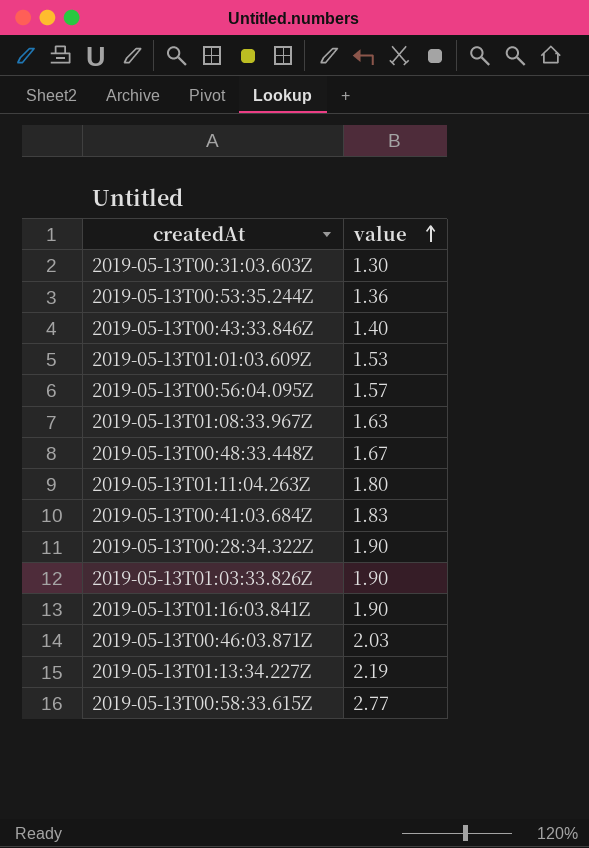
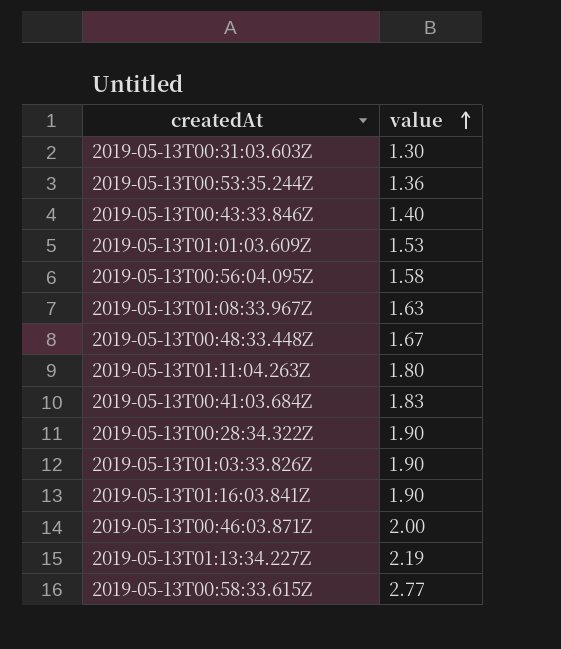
2019-05-13T00:56:04.095Z | value: 1.57 -> 1.58
2019-05-13T00:46:03.871Z | value: 2.03 -> 2.00

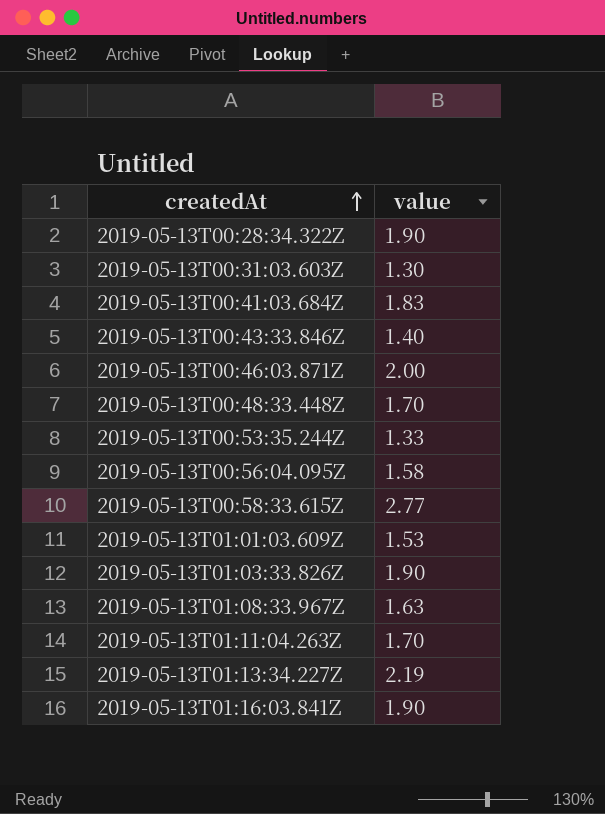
row order: value ascending -> createdAt ascending
2019-05-13T00:48:33.448Z | value: 1.67 -> 1.70
2019-05-13T00:53:35.244Z | value: 1.36 -> 1.33
2019-05-13T01:11:04.263Z | value: 1.80 -> 1.70

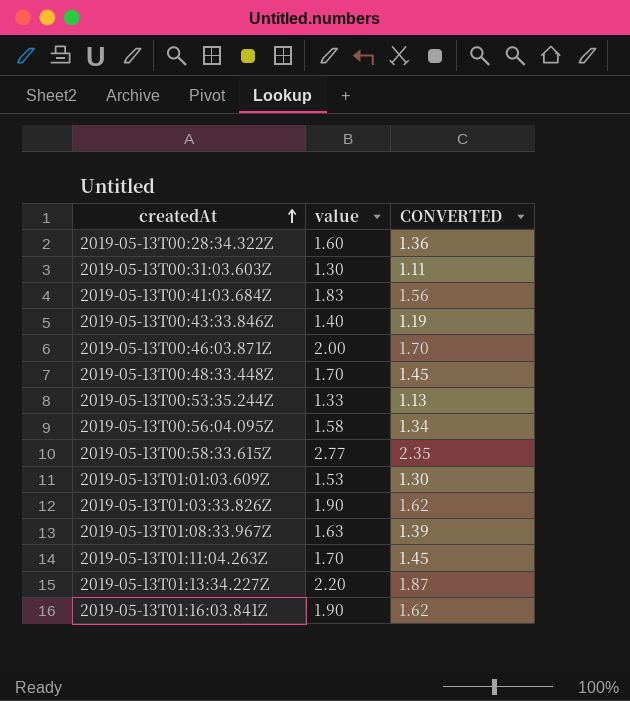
column CONVERTED | formula: none -> [value] * 0.85
2019-05-13T00:28:34.322Z | value: 1.90 -> 1.60
2019-05-13T01:13:34.227Z | value: 2.19 -> 2.20

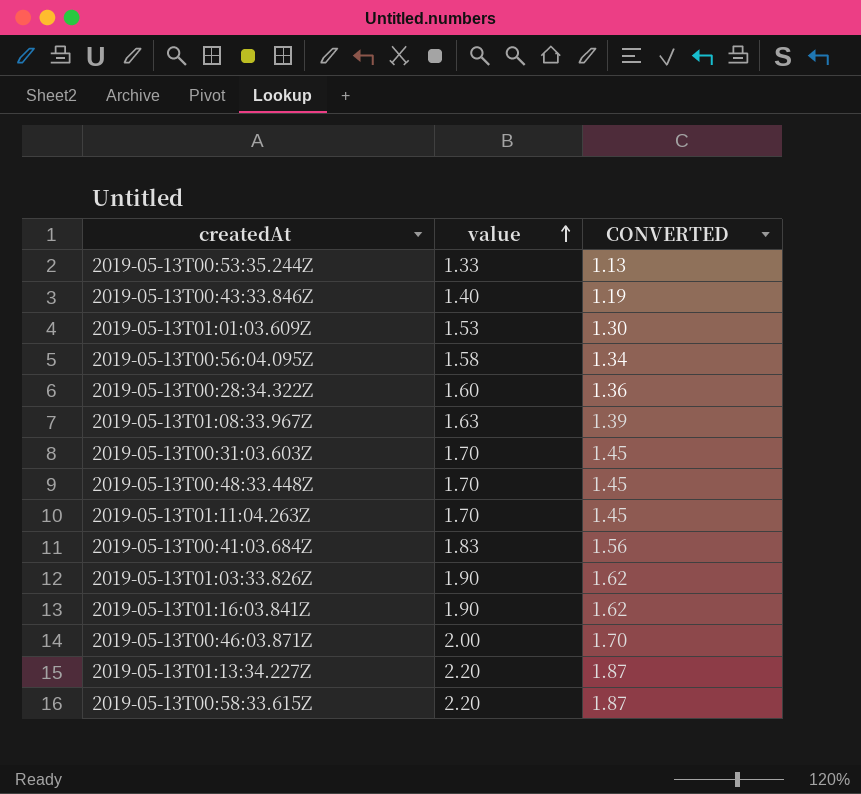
row order: createdAt ascending -> value ascending
2019-05-13T00:31:03.603Z | value: 1.30 -> 1.70
2019-05-13T00:31:03.603Z | CONVERTED: 1.11 -> 1.45
2019-05-13T00:58:33.615Z | value: 2.77 -> 2.20
2019-05-13T00:58:33.615Z | CONVERTED: 2.35 -> 1.87

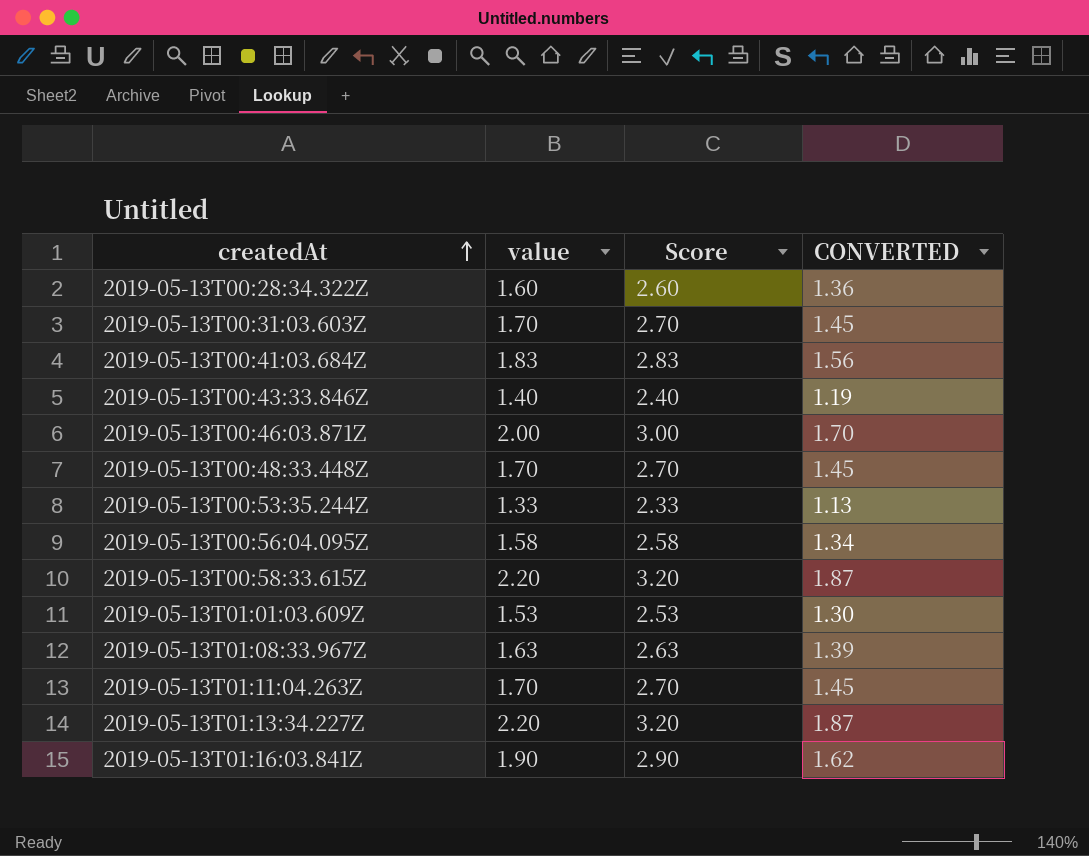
row order: value ascending -> createdAt ascending
column Score | formula: none -> [value] + 1
row 2019-05-13T01:03:33.826Z: 1.90 | 1.62 -> none

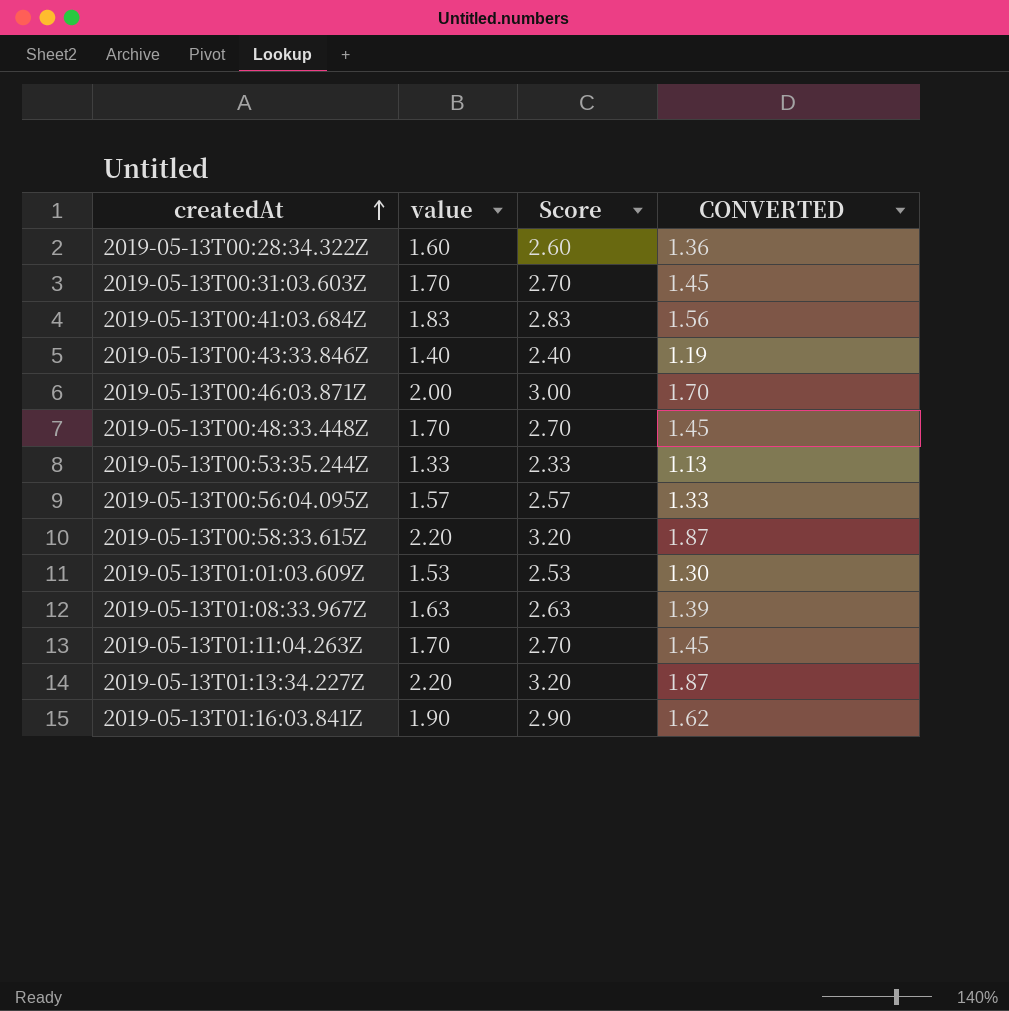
2019-05-13T00:56:04.095Z | value: 1.58 -> 1.57
2019-05-13T00:56:04.095Z | Score: 2.58 -> 2.57
2019-05-13T00:56:04.095Z | CONVERTED: 1.34 -> 1.33

